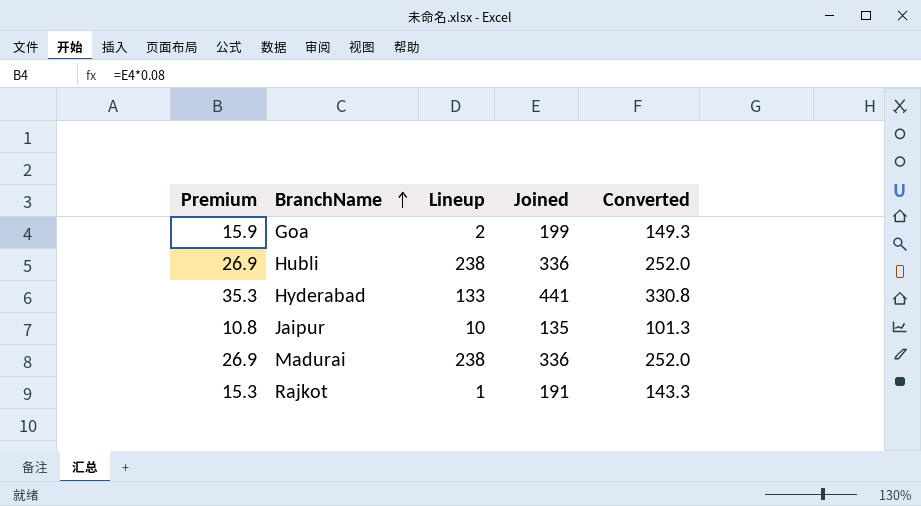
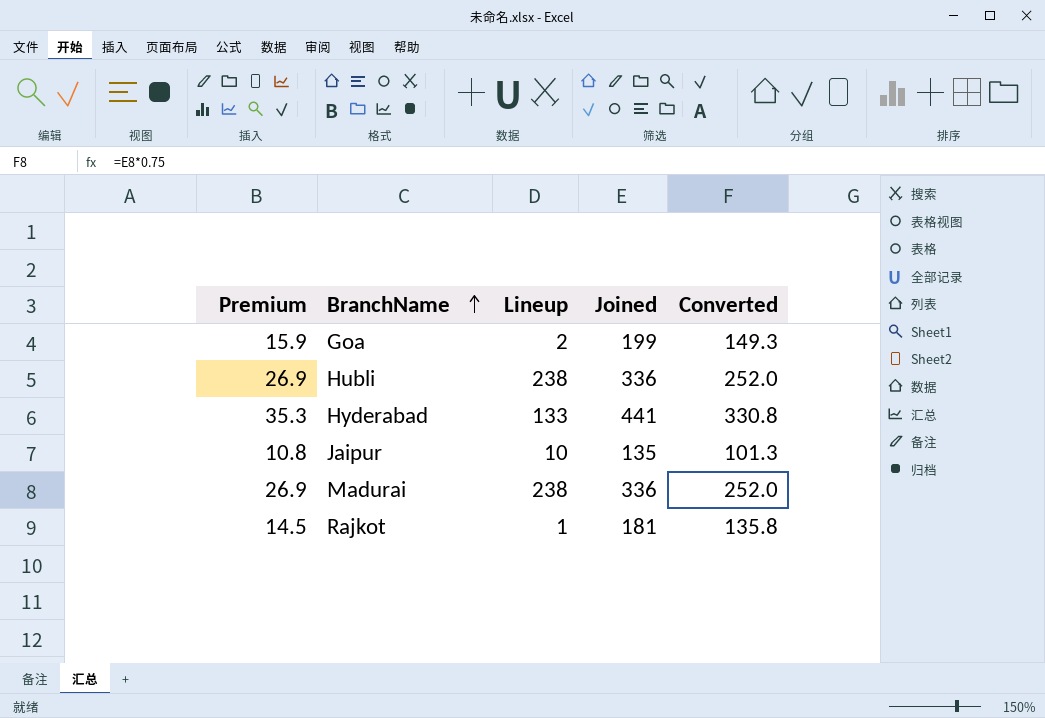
Rajkot | Premium: 15.3 -> 14.5
Rajkot | Joined: 191 -> 181
Rajkot | Converted: 143.3 -> 135.8

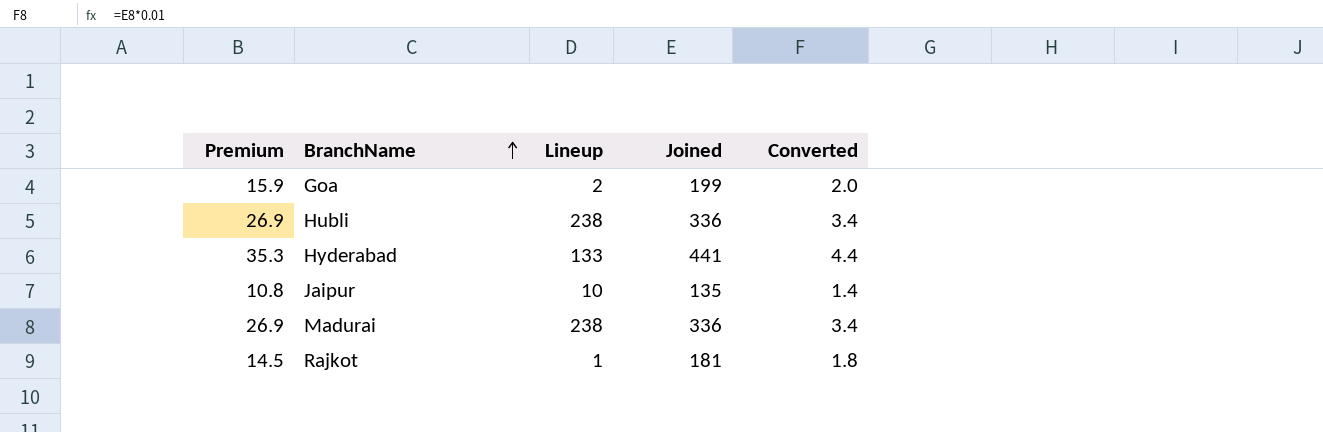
column Converted | formula: [Joined] * 0.75 -> [Joined] * 0.01

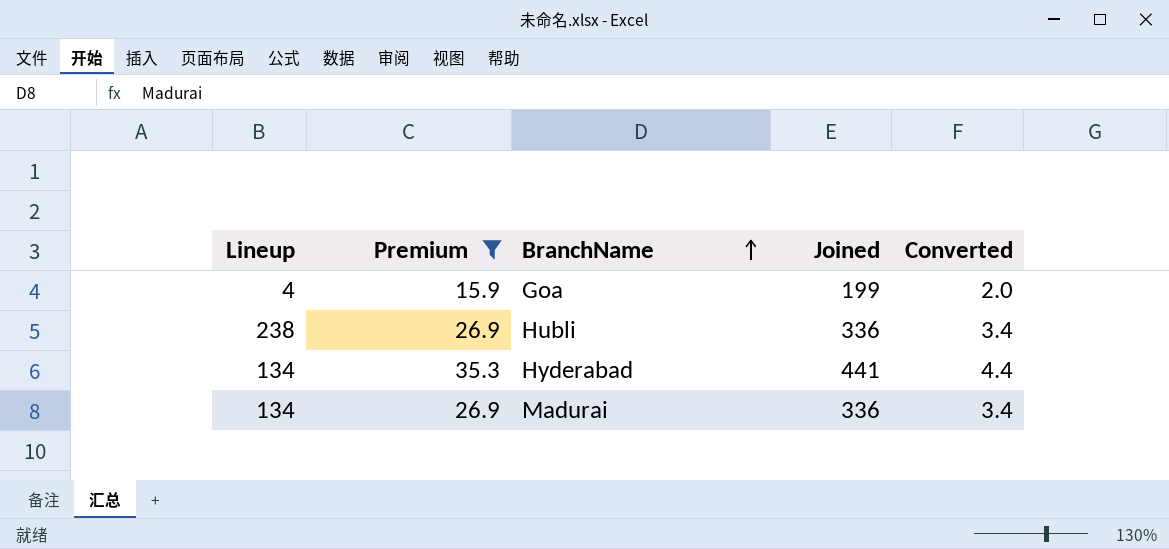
filter: none -> Premium >= 15.9
column Lineup | position: 3 -> 1
Goa | Lineup: 2 -> 4
Hyderabad | Lineup: 133 -> 134
Madurai | Lineup: 238 -> 134

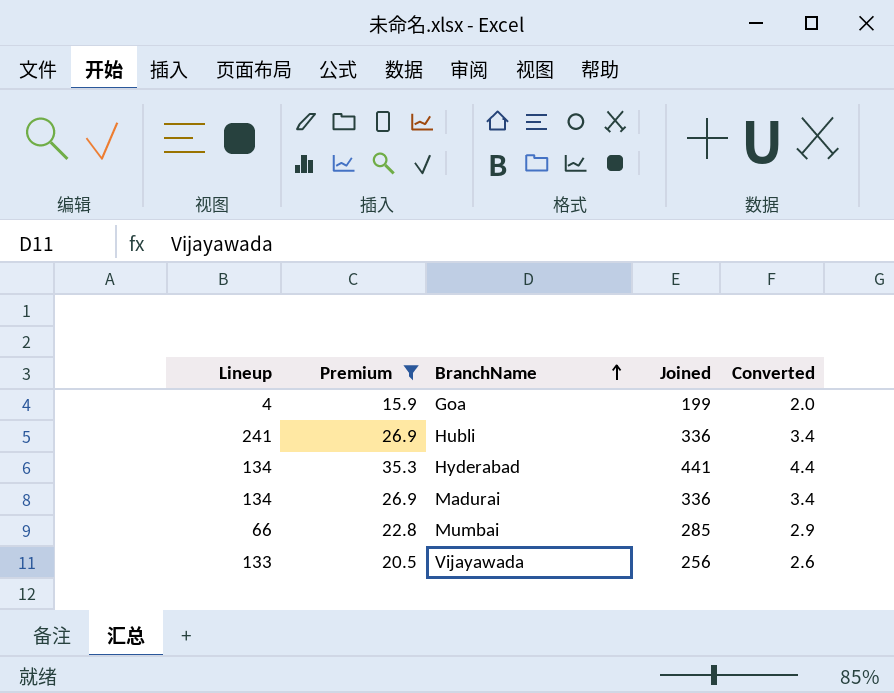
Hubli | Lineup: 238 -> 241
row Mumbai: none -> 66 | 22.8 | 285 | 2.9
row Vijayawada: none -> 133 | 20.5 | 256 | 2.6

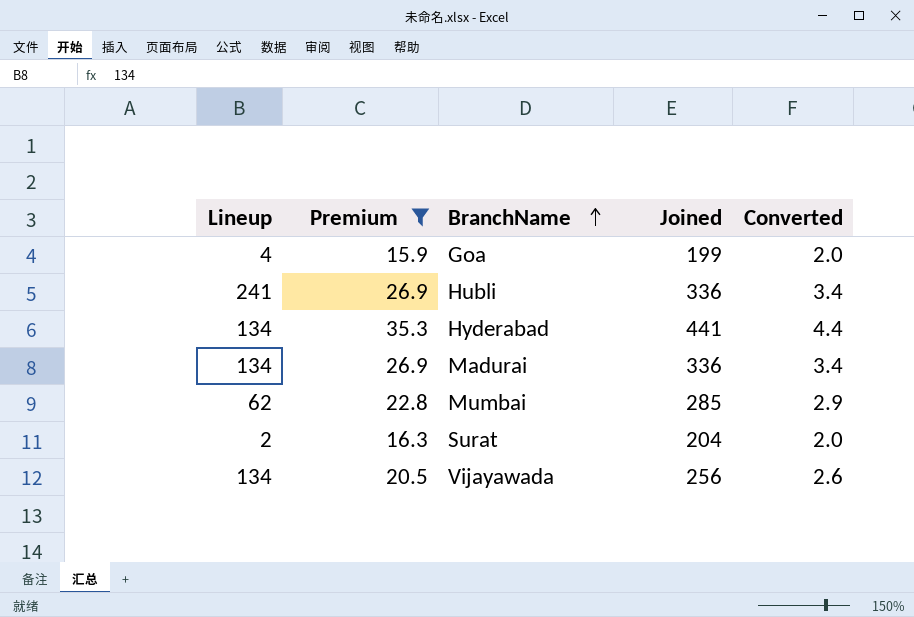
Mumbai | Lineup: 66 -> 62
row Surat: none -> 2 | 16.3 | 204 | 2.0
Vijayawada | Lineup: 133 -> 134

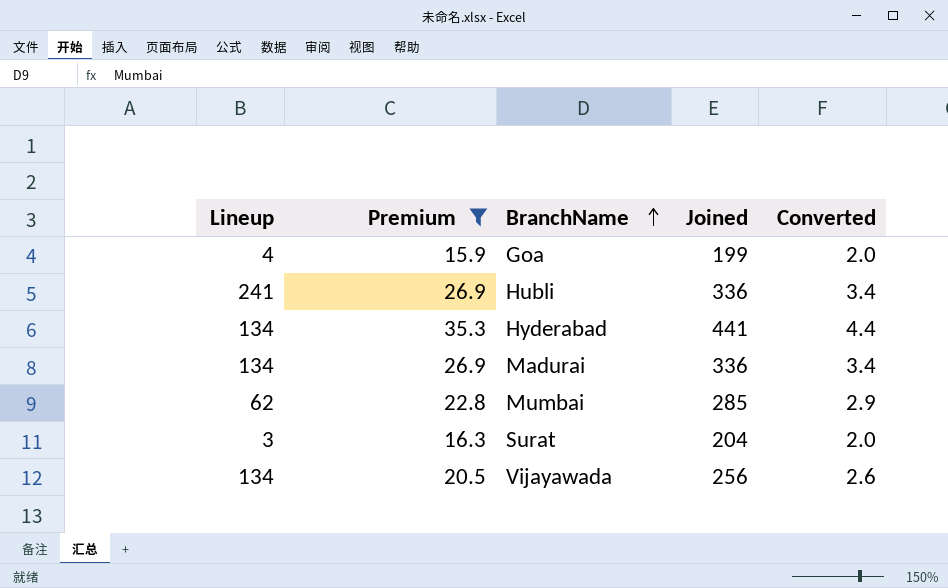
Surat | Lineup: 2 -> 3

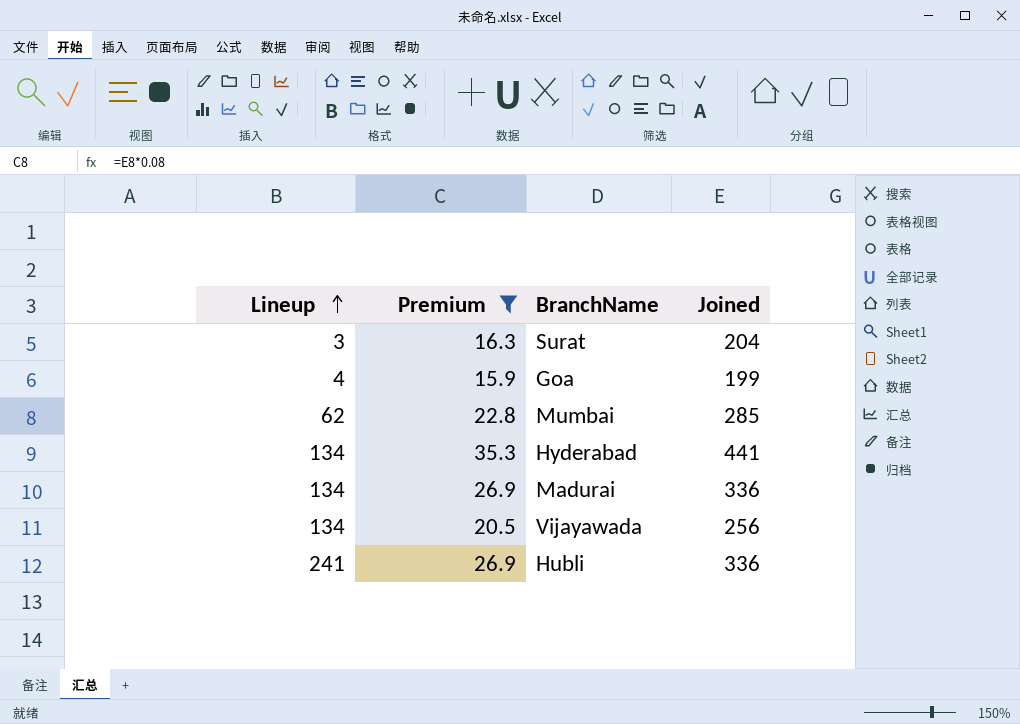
row order: BranchName ascending -> Lineup ascending
column Converted | formula: [Joined] * 0.01 -> none

